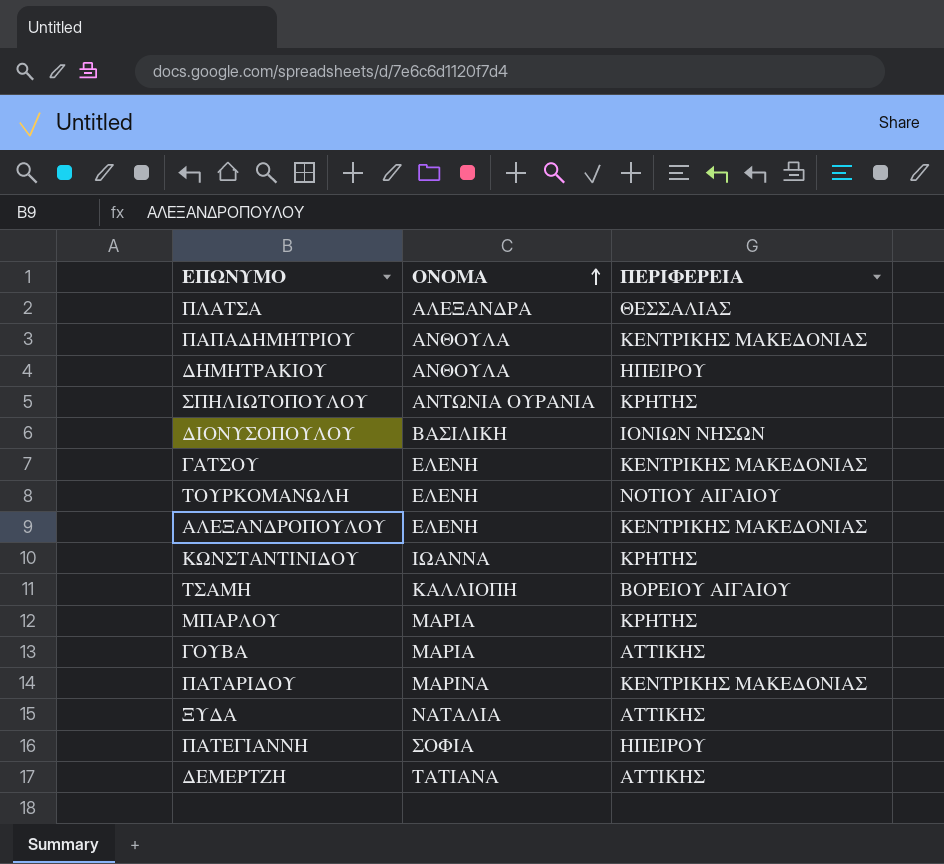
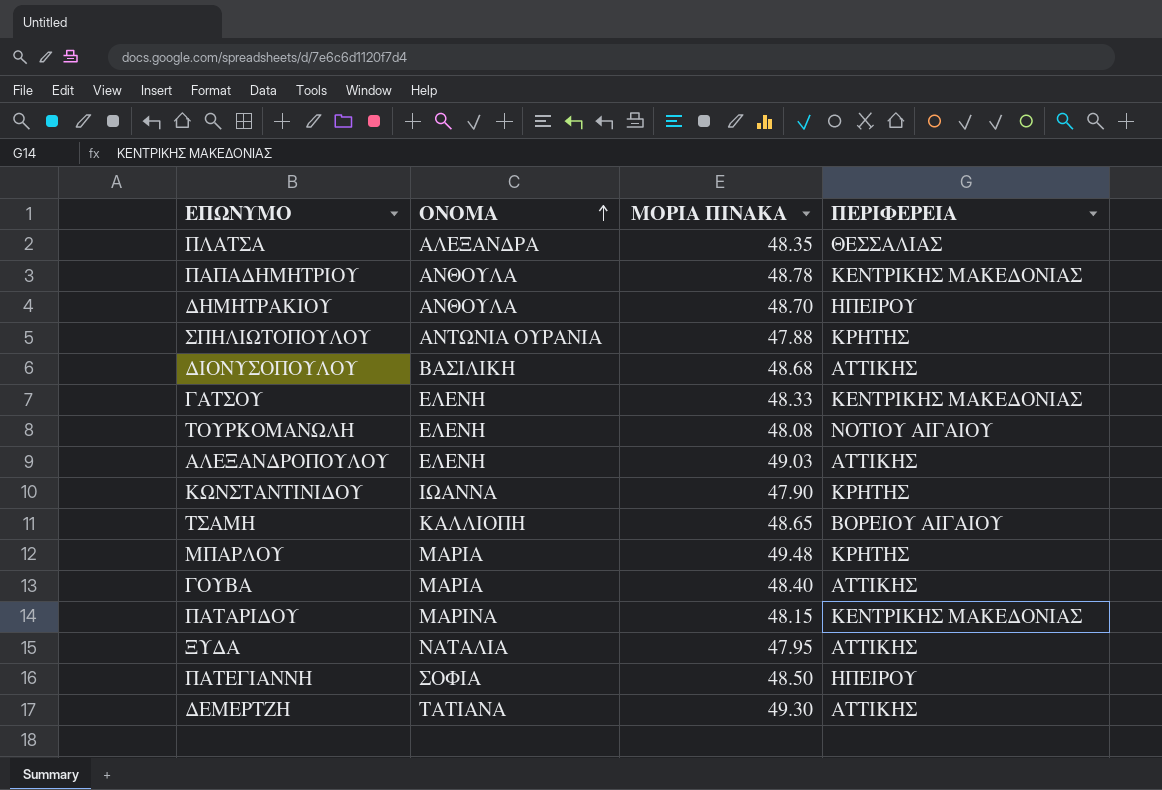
column ΜΟΡΙΑ ΠΙΝΑΚΑ | position: none -> 3
ΔΙΟΝΥΣΟΠΟΥΛΟΥ | ΠΕΡΙΦΕΡΕΙΑ: ΙΟΝΙΩΝ ΝΗΣΩΝ -> ΑΤΤΙΚΗΣ
ΑΛΕΞΑΝΔΡΟΠΟΥΛΟΥ | ΠΕΡΙΦΕΡΕΙΑ: ΚΕΝΤΡΙΚΗΣ ΜΑΚΕΔΟΝΙΑΣ -> ΑΤΤΙΚΗΣ

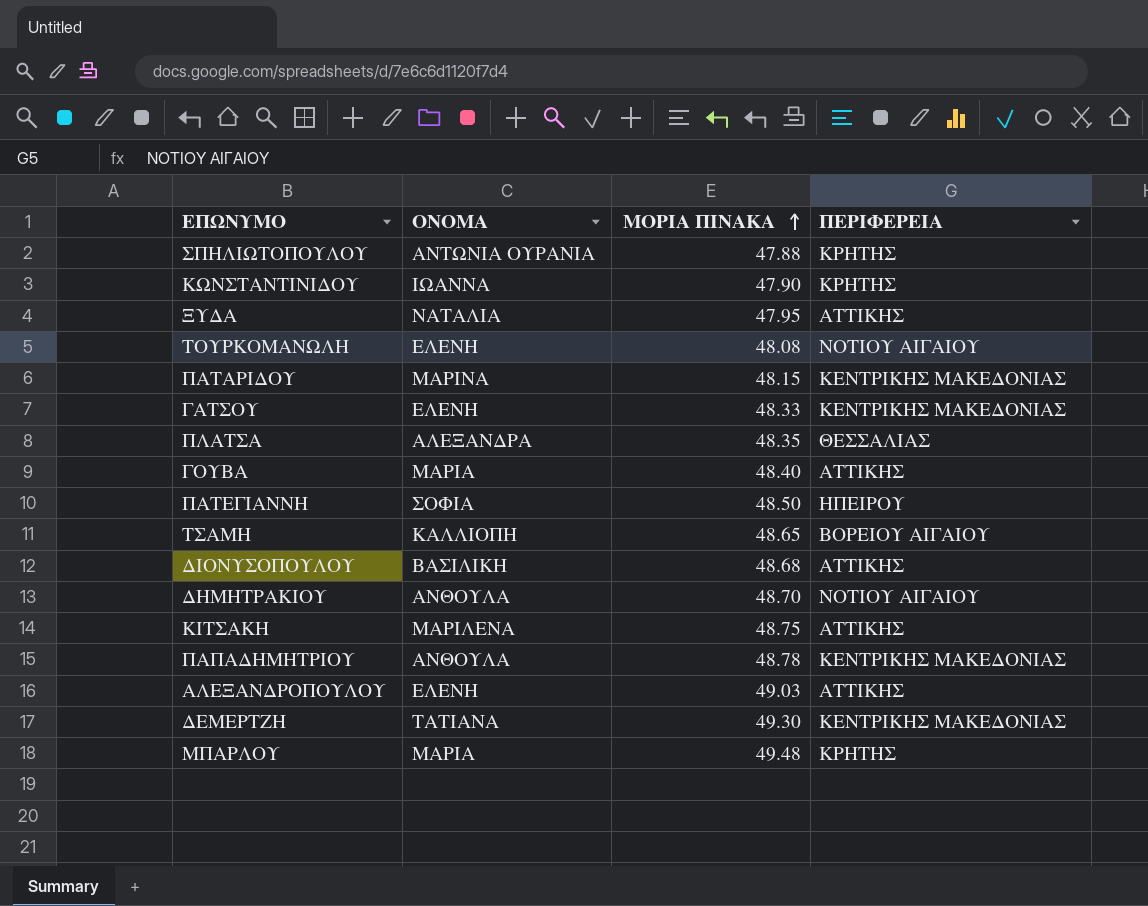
row order: ΟΝΟΜΑ ascending -> ΜΟΡΙΑ ΠΙΝΑΚΑ ascending
ΔΗΜΗΤΡΑΚΙΟΥ | ΠΕΡΙΦΕΡΕΙΑ: ΗΠΕΙΡΟΥ -> ΝΟΤΙΟΥ ΑΙΓΑΙΟΥ
row ΚΙΤΣΑΚΗ: none -> ΜΑΡΙΛΕΝΑ | 48.75 | ΑΤΤΙΚΗΣ
ΔΕΜΕΡΤΖΗ | ΠΕΡΙΦΕΡΕΙΑ: ΑΤΤΙΚΗΣ -> ΚΕΝΤΡΙΚΗΣ ΜΑΚΕΔΟΝΙΑΣ

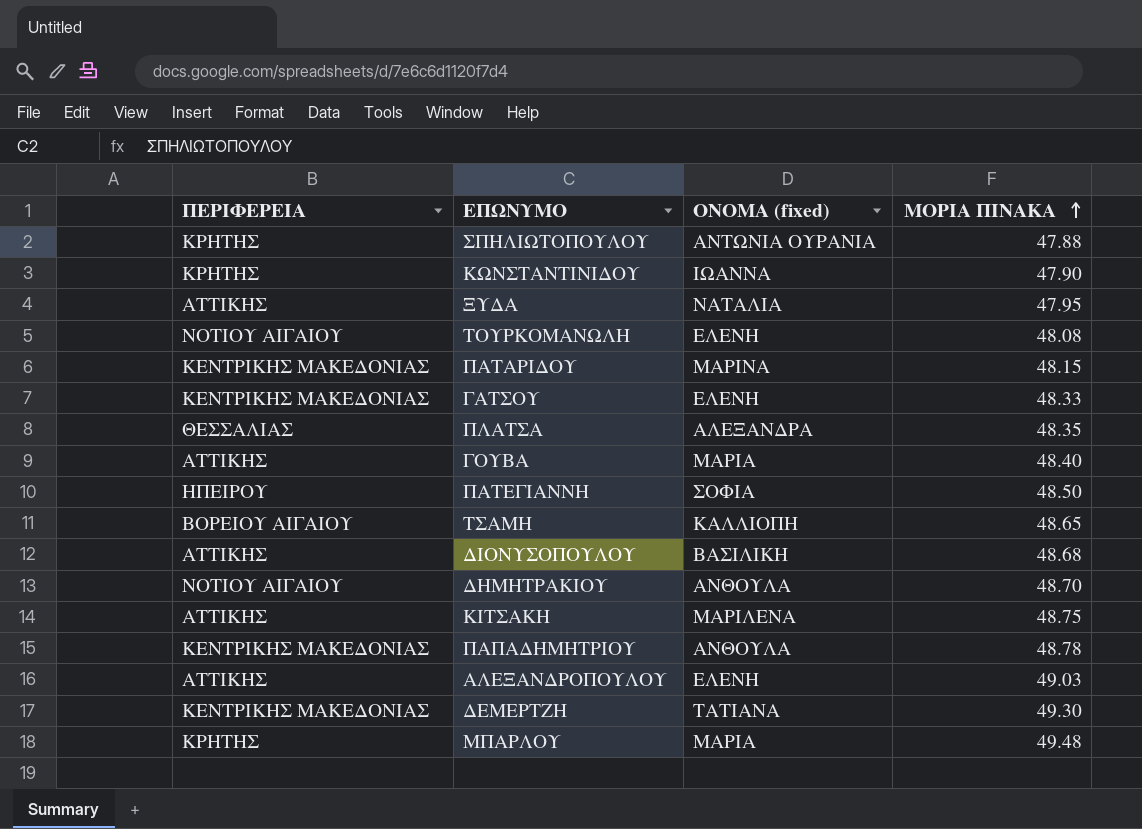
column ΠΕΡΙΦΕΡΕΙΑ | position: 4 -> 1
column name: ΟΝΟΜΑ -> ΟΝΟΜΑ (fixed)

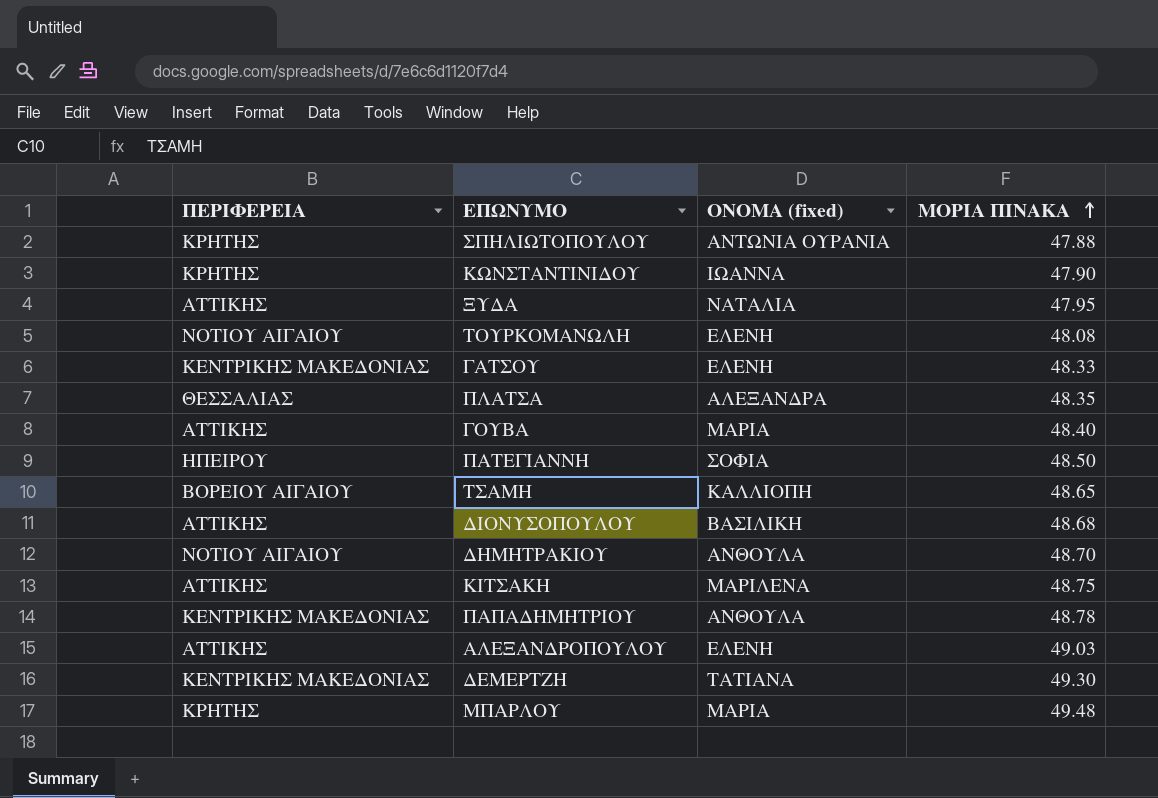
row ΠΑΤΑΡΙΔΟΥ: ΚΕΝΤΡΙΚΗΣ ΜΑΚΕΔΟΝΙΑΣ | ΜΑΡΙΝΑ | 48.15 -> none

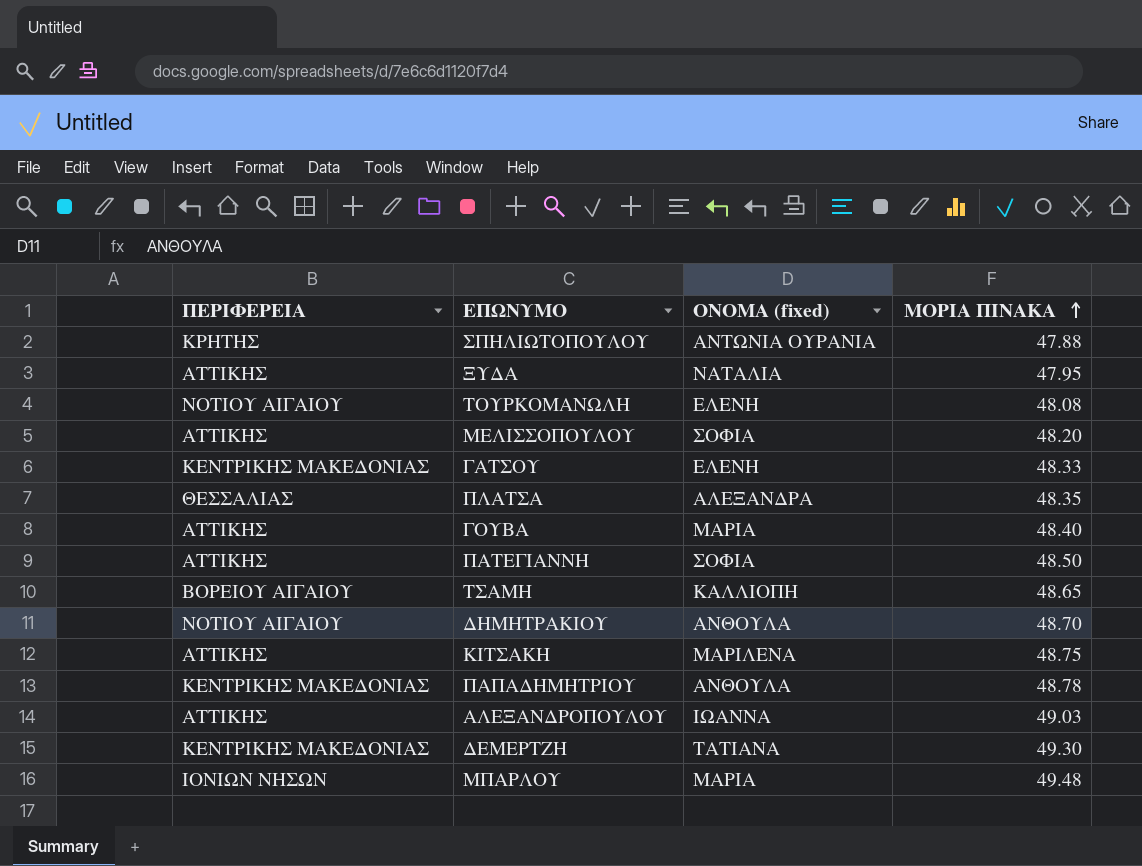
row ΚΩΝΣΤΑΝΤΙΝΙΔΟΥ: ΚΡΗΤΗΣ | ΙΩΑΝΝΑ | 47.90 -> none
row ΔΙΟΝΥΣΟΠΟΥΛΟΥ: ΑΤΤΙΚΗΣ | ΒΑΣΙΛΙΚΗ | 48.68 -> none
row ΜΕΛΙΣΣΟΠΟΥΛΟΥ: none -> ΑΤΤΙΚΗΣ | ΣΟΦΙΑ | 48.20
ΠΑΤΕΓΙΑΝΝΗ | ΠΕΡΙΦΕΡΕΙΑ: ΗΠΕΙΡΟΥ -> ΑΤΤΙΚΗΣ
ΑΛΕΞΑΝΔΡΟΠΟΥΛΟΥ | ΟΝΟΜΑ (fixed): ΕΛΕΝΗ -> ΙΩΑΝΝΑ
ΜΠΑΡΛΟΥ | ΠΕΡΙΦΕΡΕΙΑ: ΚΡΗΤΗΣ -> ΙΟΝΙΩΝ ΝΗΣΩΝ

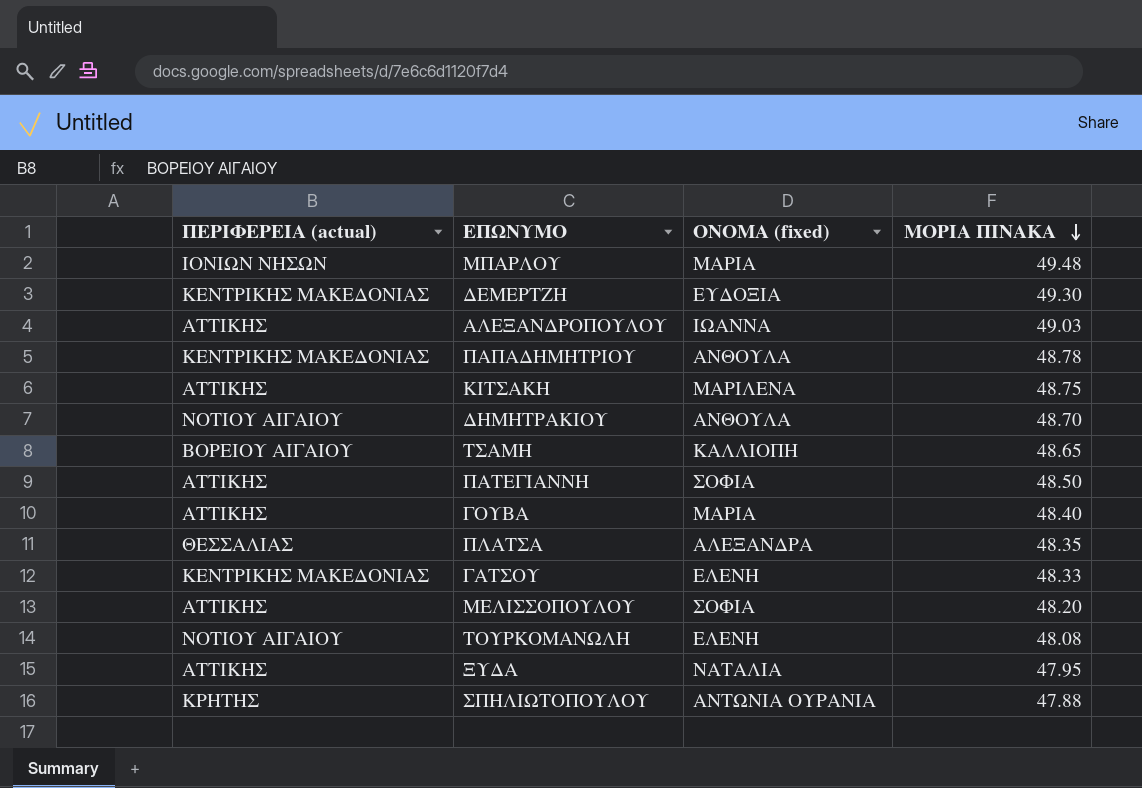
row order: ΜΟΡΙΑ ΠΙΝΑΚΑ ascending -> ΜΟΡΙΑ ΠΙΝΑΚΑ descending
column name: ΠΕΡΙΦΕΡΕΙΑ -> ΠΕΡΙΦΕΡΕΙΑ (actual)
ΔΕΜΕΡΤΖΗ | ΟΝΟΜΑ (fixed): ΤΑΤΙΑΝΑ -> ΕΥΔΟΞΙΑ

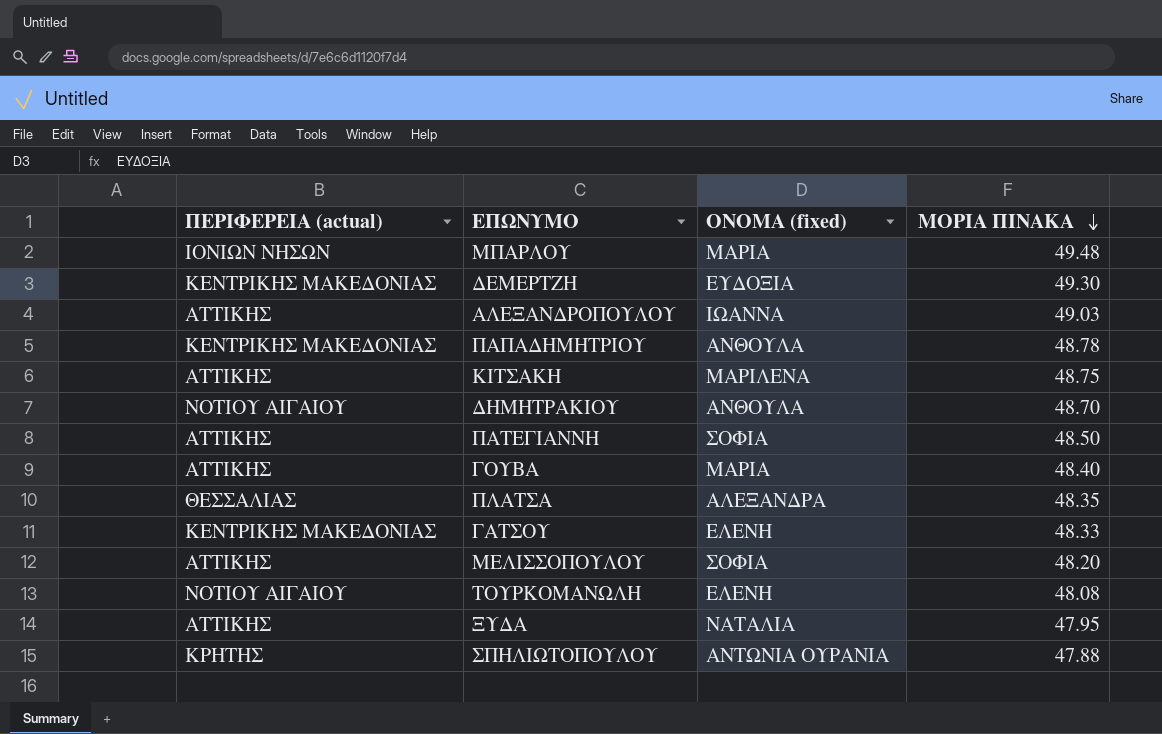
row ΤΣΑΜΗ: ΒΟΡΕΙΟΥ ΑΙΓΑΙΟΥ | ΚΑΛΛΙΟΠΗ | 48.65 -> none

